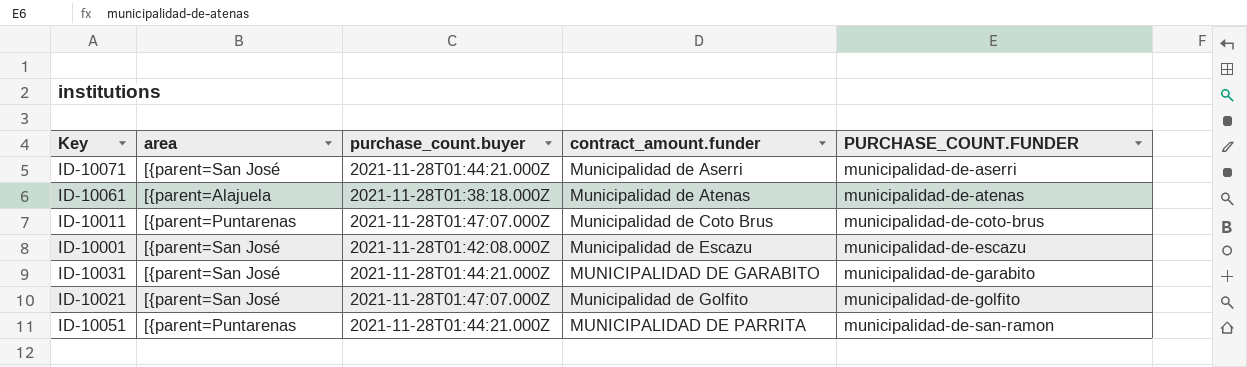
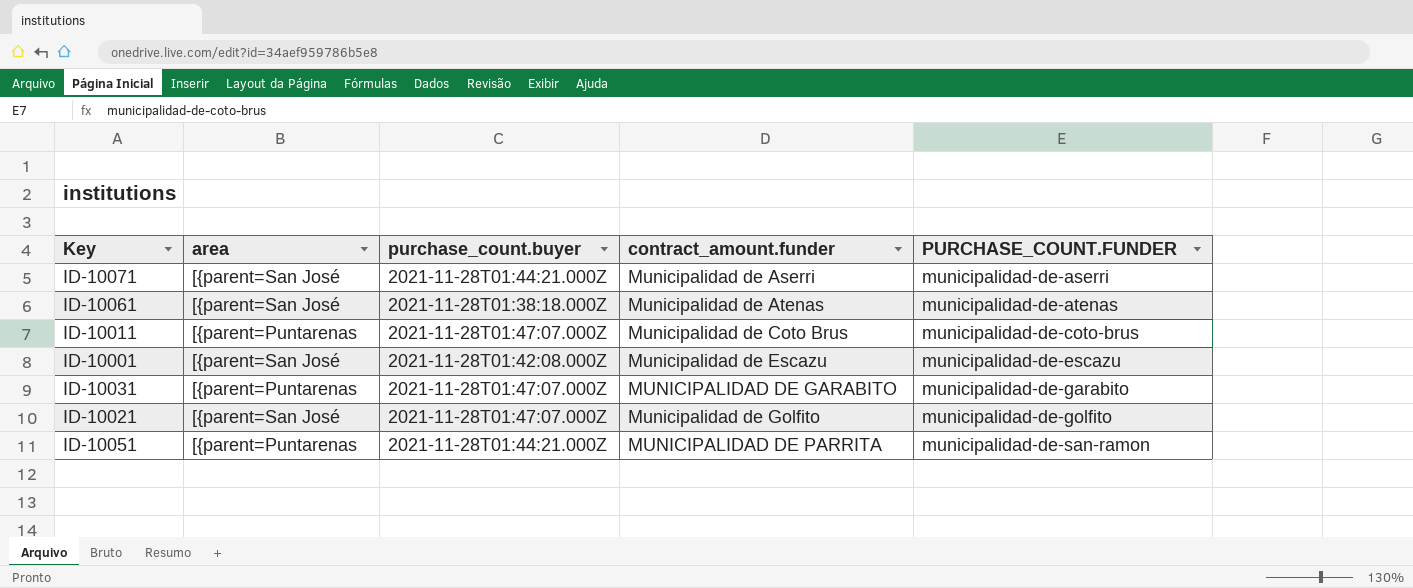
ID-10061 | area: [{parent=Alajuela -> [{parent=San José
ID-10031 | area: [{parent=San José -> [{parent=Puntarenas
ID-10031 | purchase_count.buyer: 2021-11-28T01:44:21.000Z -> 2021-11-28T01:47:07.000Z

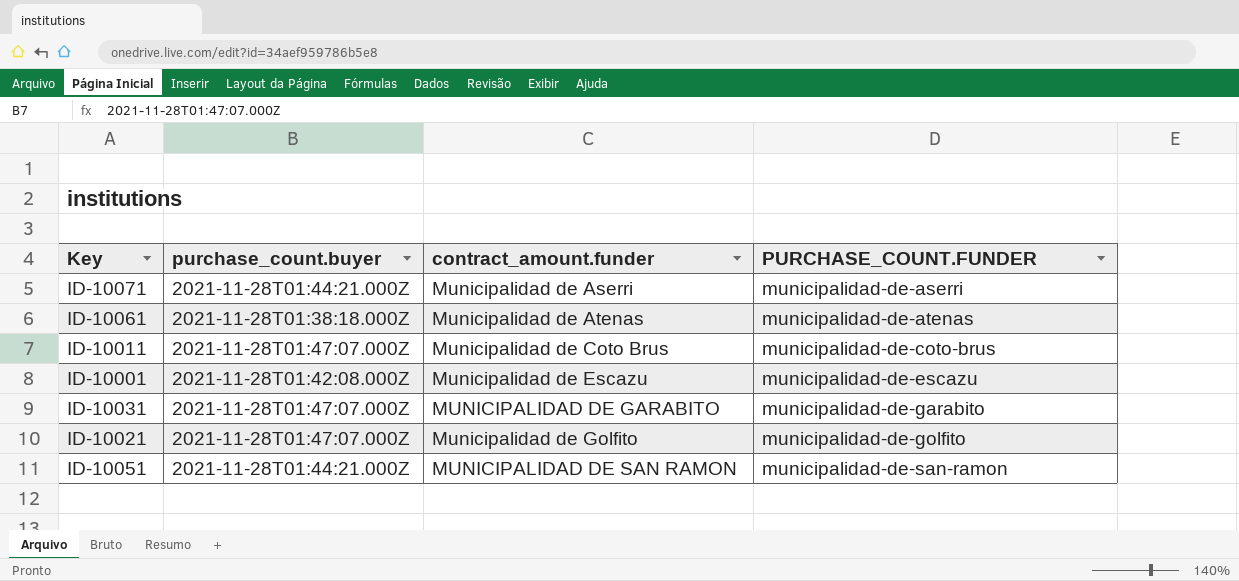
column area | position: 2 -> none
ID-10051 | contract_amount.funder: MUNICIPALIDAD DE PARRITA -> MUNICIPALIDAD DE SAN RAMON

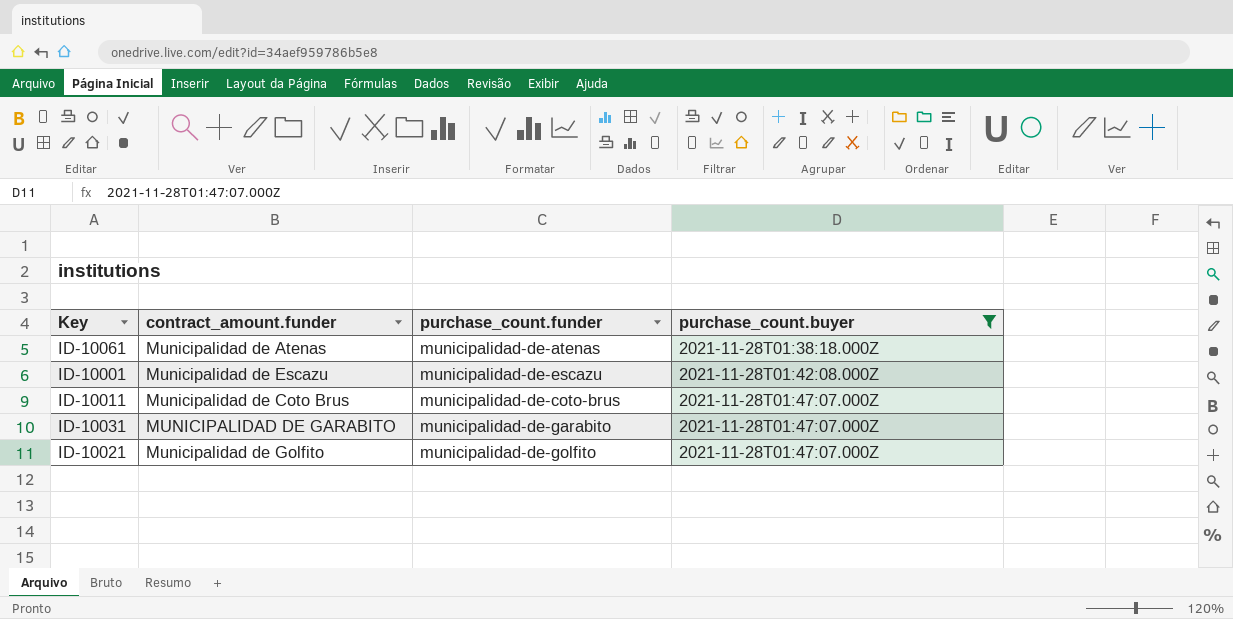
filter: none -> purchase_count.buyer != 2021-11-28T01:44:21.000Z
row order: contract_amount.funder ascending -> purchase_count.buyer ascending
column name: PURCHASE_COUNT.FUNDER -> purchase_count.funder
column purchase_count.buyer | position: 2 -> 4

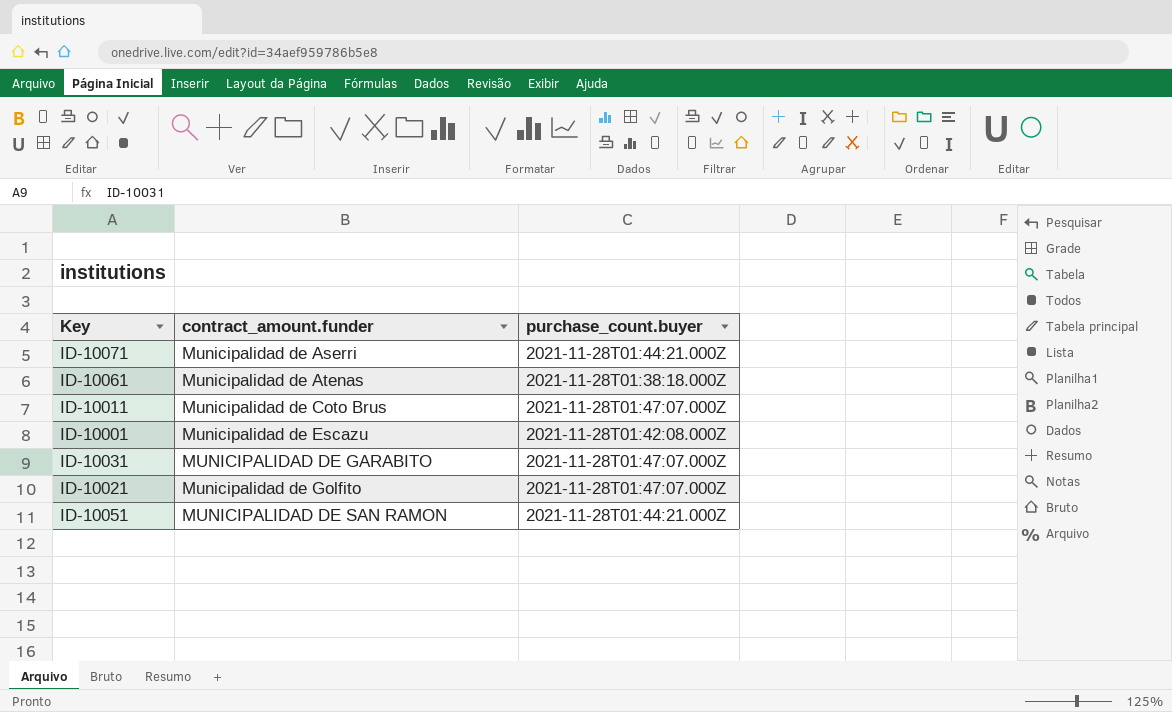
filter: purchase_count.buyer != 2021-11-28T01:44:21.000Z -> none
row order: purchase_count.buyer ascending -> contract_amount.funder ascending
column purchase_count.funder | position: 3 -> none

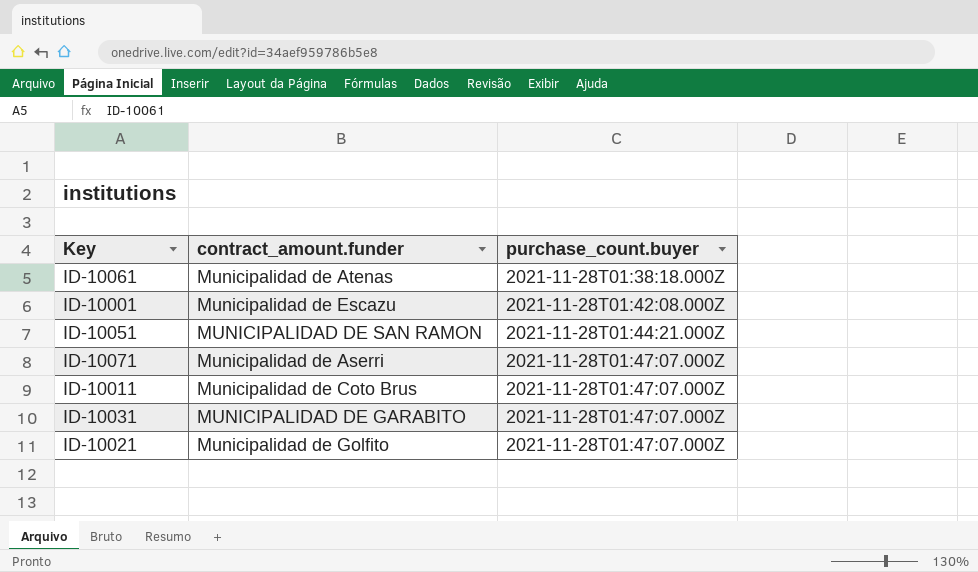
row order: contract_amount.funder ascending -> purchase_count.buyer ascending
ID-10071 | purchase_count.buyer: 2021-11-28T01:44:21.000Z -> 2021-11-28T01:47:07.000Z

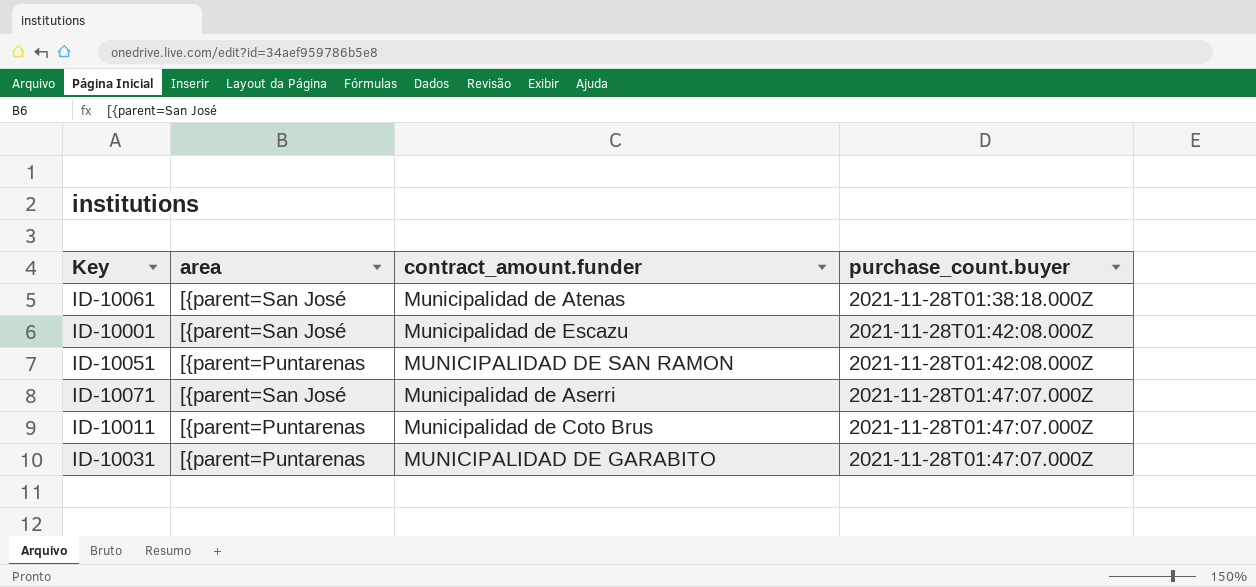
column area | position: none -> 2
row ID-10021: Municipalidad de Golfito | 2021-11-28T01:47:07.000Z -> none
ID-10051 | purchase_count.buyer: 2021-11-28T01:44:21.000Z -> 2021-11-28T01:42:08.000Z

